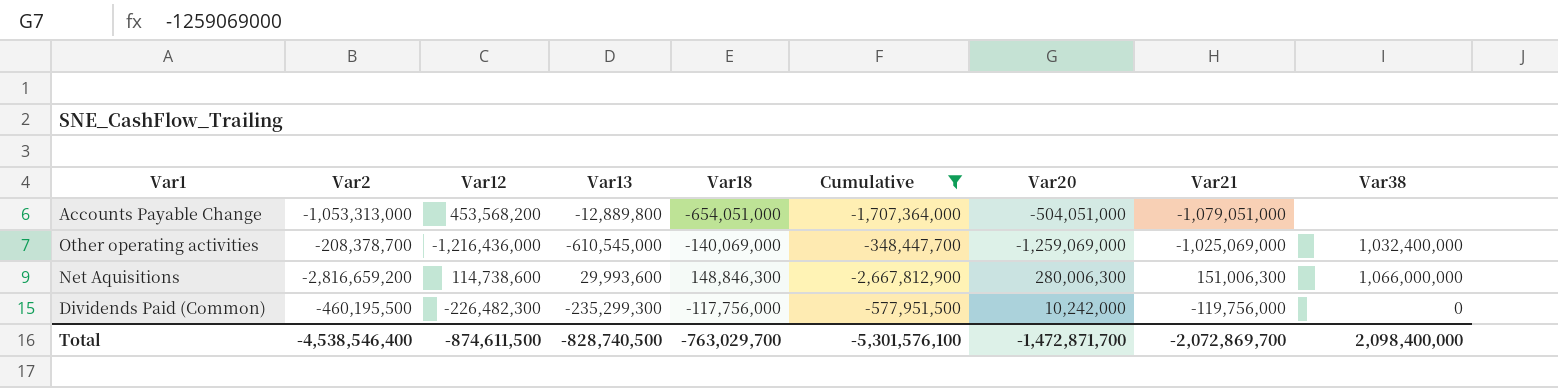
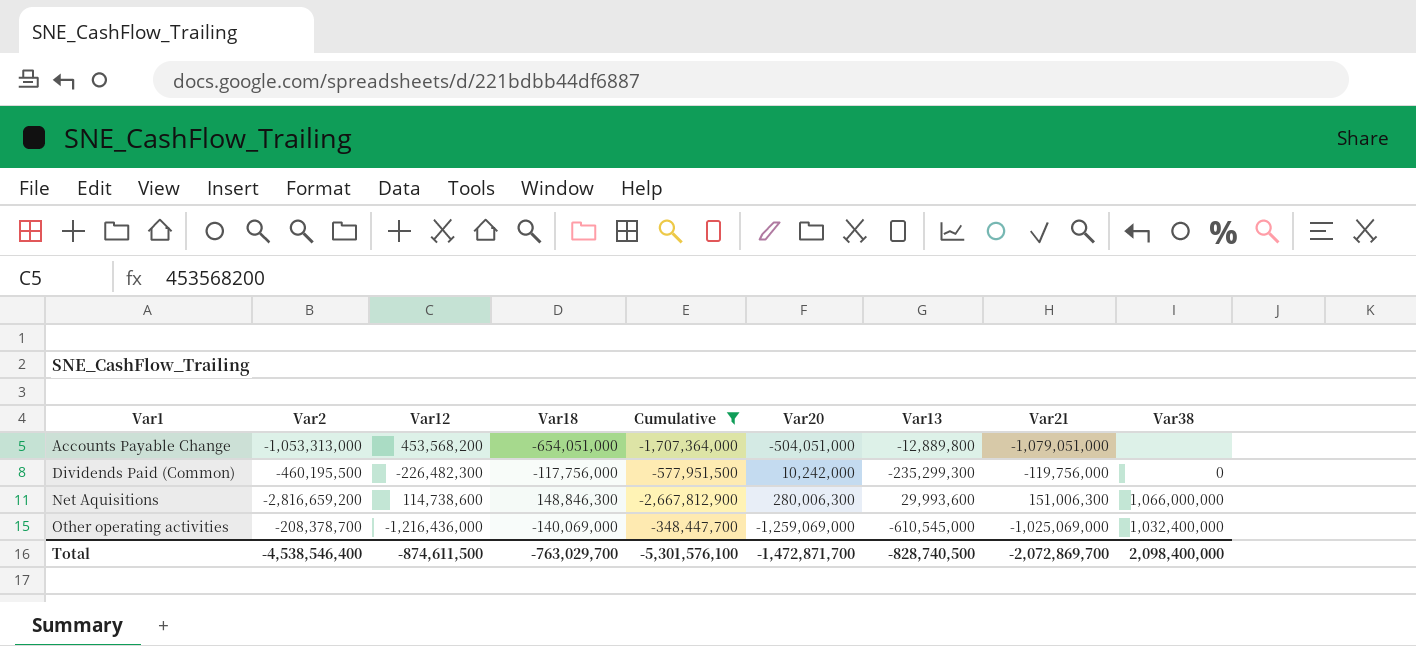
row order: none -> Var1 ascending
column Var13 | position: 4 -> 7

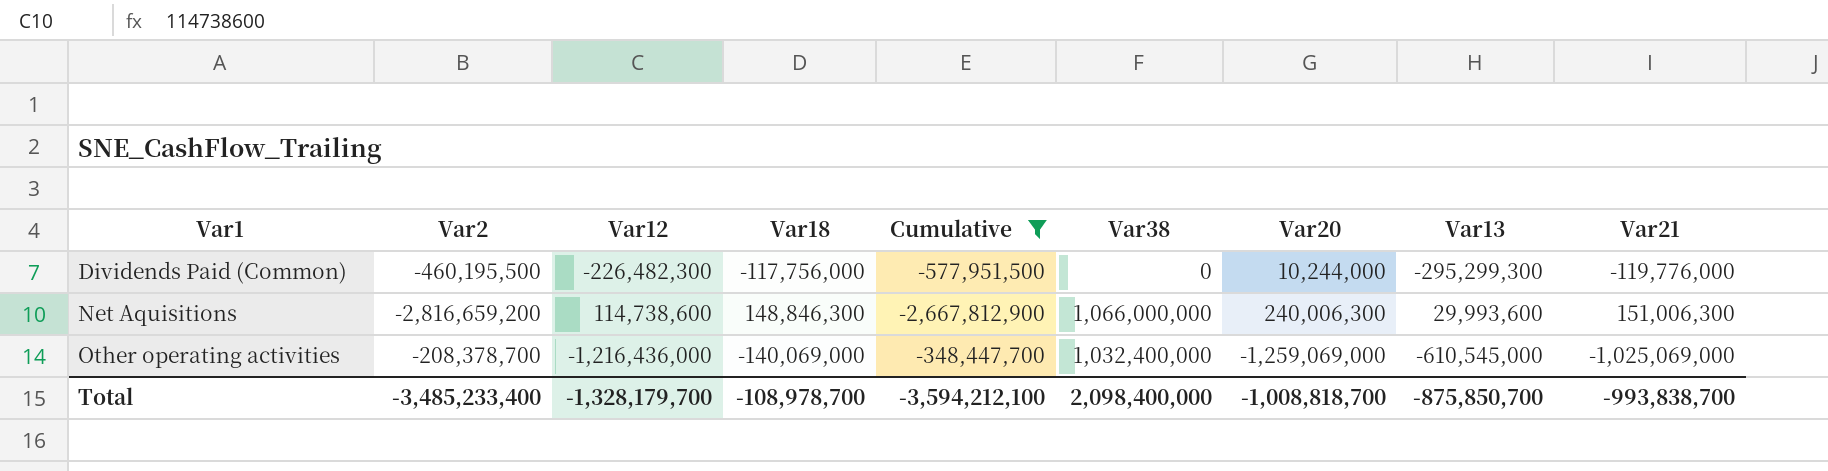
column Var38 | position: 9 -> 6
row Accounts Payable Change: -1,053,313,000 | 453,568,200 | -654,051,000 | -1,707,364,000 | -504,051,000 | -12,889,800 | -1,079,051,000 | none -> none
Dividends Paid (Common) | Var20: 10,242,000 -> 10,244,000
Dividends Paid (Common) | Var13: -235,299,300 -> -295,299,300
Dividends Paid (Common) | Var21: -119,756,000 -> -119,776,000
Net Aquisitions | Var20: 280,006,300 -> 240,006,300
Total | Var2: -4,538,546,400 -> -3,485,233,400
Total | Var12: -874,611,500 -> -1,328,179,700
Total | Var18: -763,029,700 -> -108,978,700
Total | Cumulative: -5,301,576,100 -> -3,594,212,100
Total | Var20: -1,472,871,700 -> -1,008,818,700
Total | Var13: -828,740,500 -> -875,850,700
Total | Var21: -2,072,869,700 -> -993,838,700

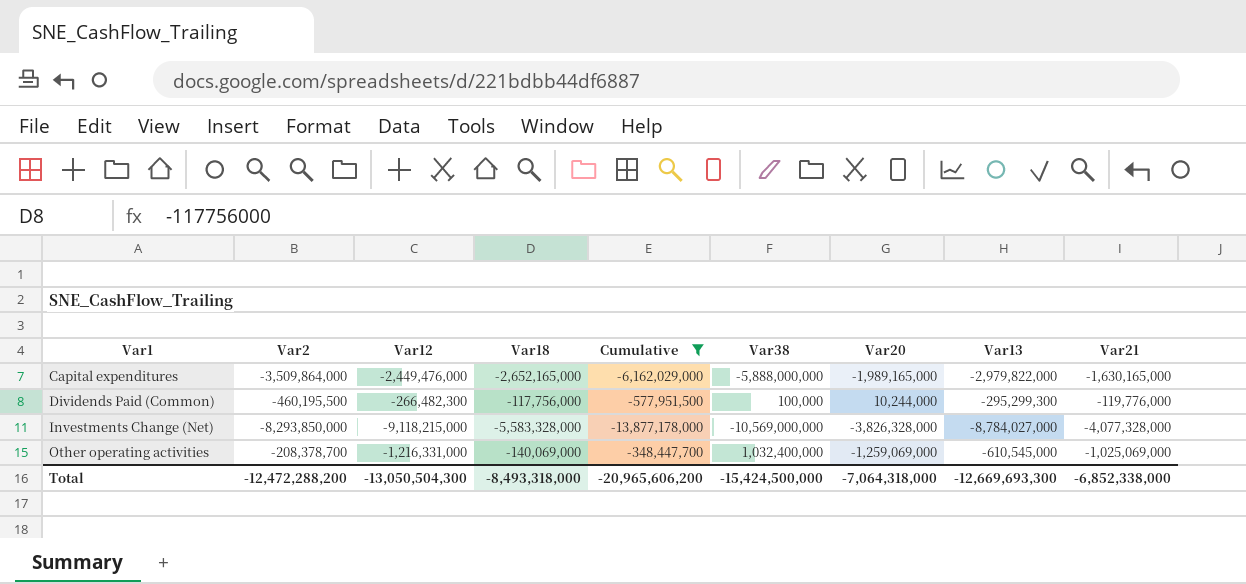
row Net Aquisitions: -2,816,659,200 | 114,738,600 | 148,846,300 | -2,667,812,900 | 1,066,000,000 | 240,006,300 | 29,993,600 | 151,006,300 -> none
row Capital expenditures: none -> -3,509,864,000 | -2,449,476,000 | -2,652,165,000 | -6,162,029,000 | -5,888,000,000 | -1,989,165,000 | -2,979,822,000 | -1,630,165,000
Dividends Paid (Common) | Var12: -226,482,300 -> -266,482,300
Dividends Paid (Common) | Var38: 0 -> 100,000
row Investments Change (Net): none -> -8,293,850,000 | -9,118,215,000 | -5,583,328,000 | -13,877,178,000 | -10,569,000,000 | -3,826,328,000 | -8,784,027,000 | -4,077,328,000
Other operating activities | Var12: -1,216,436,000 -> -1,216,331,000
Total | Var2: -3,485,233,400 -> -12,472,288,200
Total | Var12: -1,328,179,700 -> -13,050,504,300
Total | Var18: -108,978,700 -> -8,493,318,000
Total | Cumulative: -3,594,212,100 -> -20,965,606,200
Total | Var38: 2,098,400,000 -> -15,424,500,000
Total | Var20: -1,008,818,700 -> -7,064,318,000
Total | Var13: -875,850,700 -> -12,669,693,300
Total | Var21: -993,838,700 -> -6,852,338,000

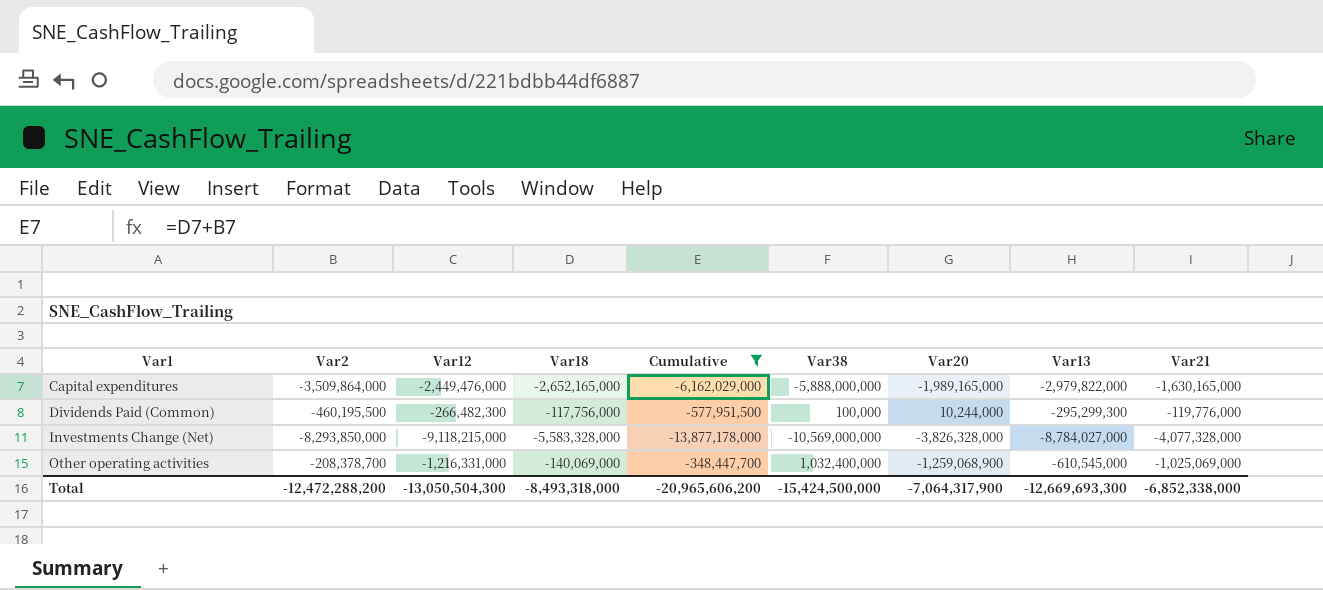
Other operating activities | Var20: -1,259,069,000 -> -1,259,068,900
Total | Var20: -7,064,318,000 -> -7,064,317,900

